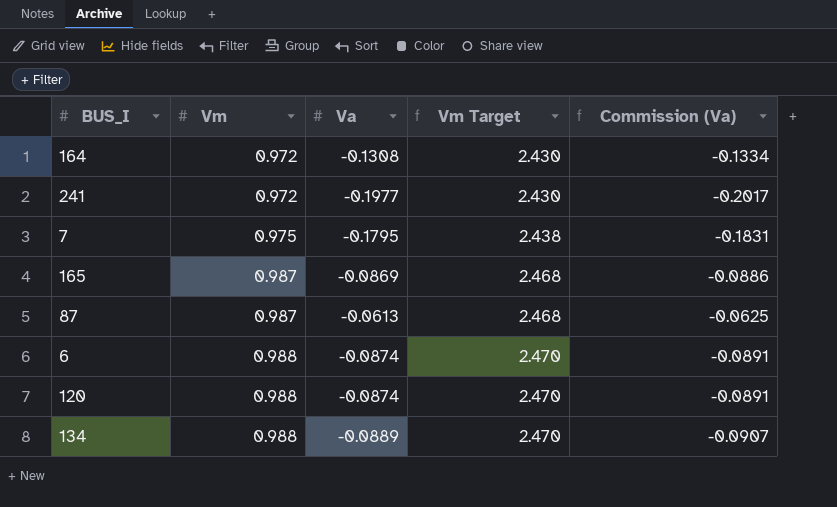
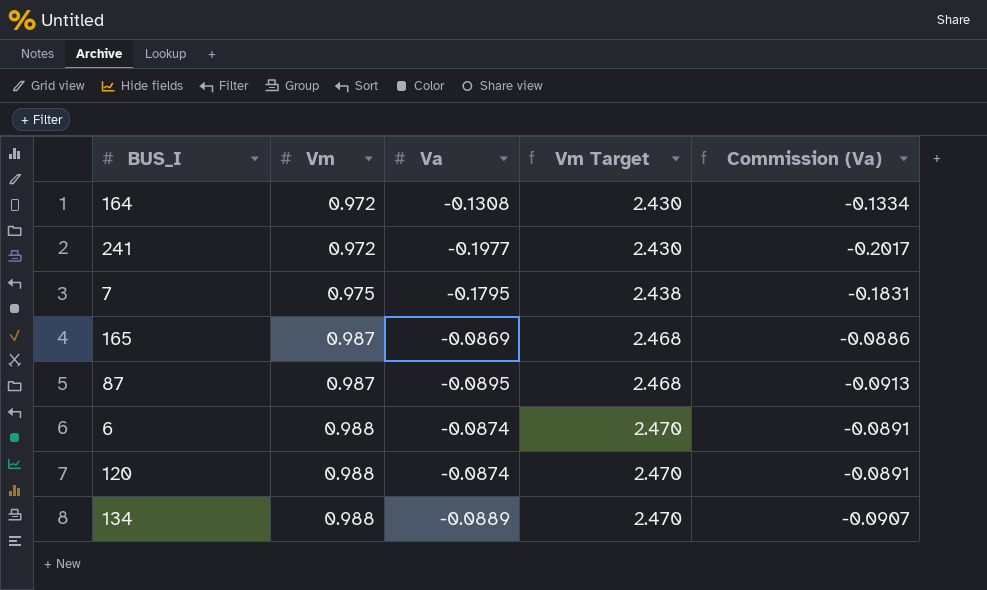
87 | Va: -0.0613 -> -0.0895
87 | Commission (Va): -0.0625 -> -0.0913

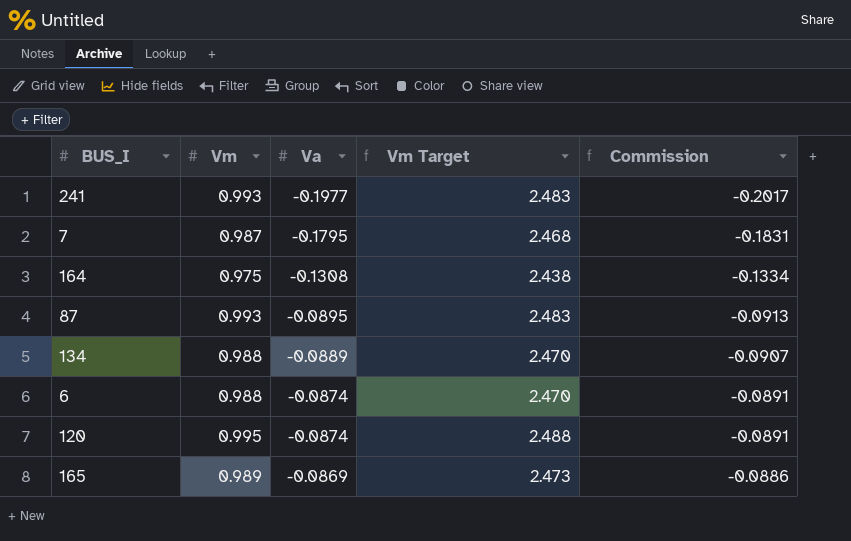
row order: Vm ascending -> Va ascending
column name: Commission (Va) -> Commission
241 | Vm: 0.972 -> 0.993
241 | Vm Target: 2.430 -> 2.483
7 | Vm: 0.975 -> 0.987
7 | Vm Target: 2.438 -> 2.468
164 | Vm: 0.972 -> 0.975
164 | Vm Target: 2.430 -> 2.438
87 | Vm: 0.987 -> 0.993
87 | Vm Target: 2.468 -> 2.483
120 | Vm: 0.988 -> 0.995
120 | Vm Target: 2.470 -> 2.488
165 | Vm: 0.987 -> 0.989
165 | Vm Target: 2.468 -> 2.473

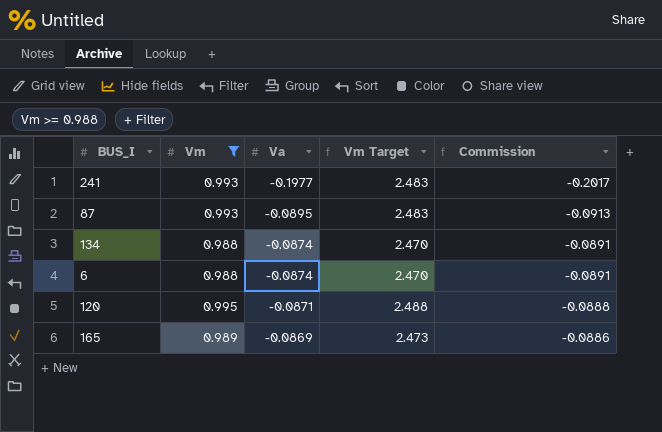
filter: none -> Vm >= 0.988
134 | Va: -0.0889 -> -0.0874
134 | Commission: -0.0907 -> -0.0891
120 | Va: -0.0874 -> -0.0871
120 | Commission: -0.0891 -> -0.0888

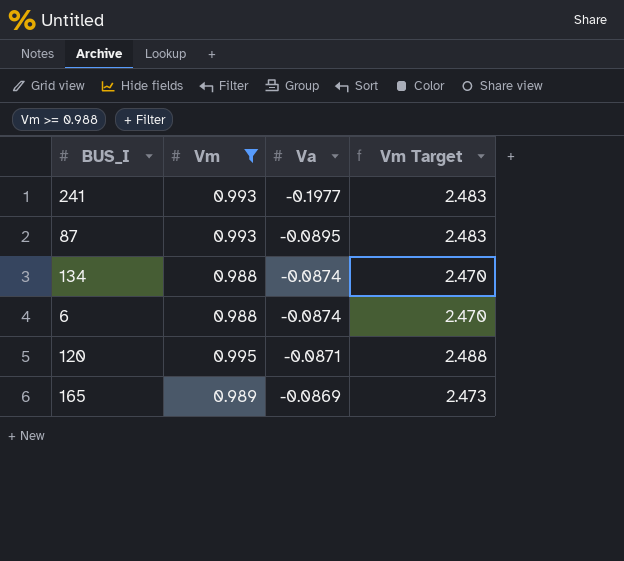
column Commission | formula: [Va] * 1.02 -> none

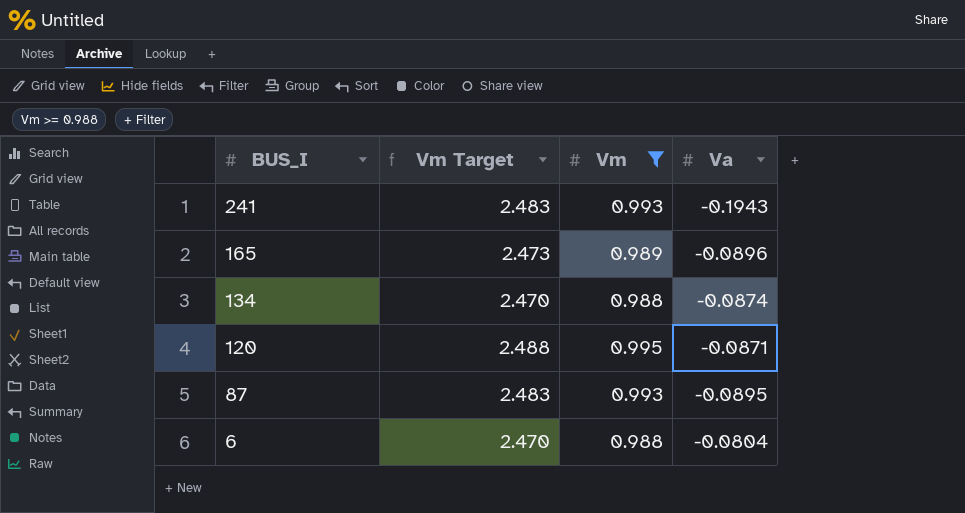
row order: Va ascending -> BUS_I descending
column Vm Target | position: 4 -> 2
241 | Va: -0.1977 -> -0.1943
165 | Va: -0.0869 -> -0.0896
6 | Va: -0.0874 -> -0.0804

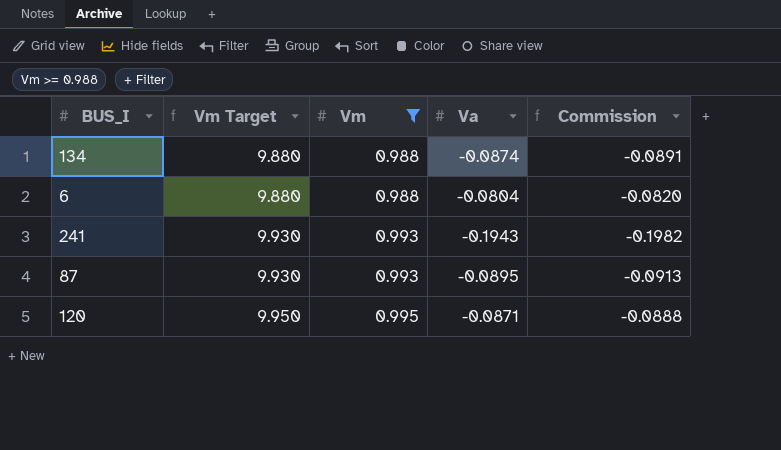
row order: BUS_I descending -> Vm Target ascending
column Vm Target | formula: [Vm] * 2.5 -> [Vm] * 10
column Commission | formula: none -> [Va] * 1.02
row 165: 2.473 | 0.989 | -0.0896 -> none

